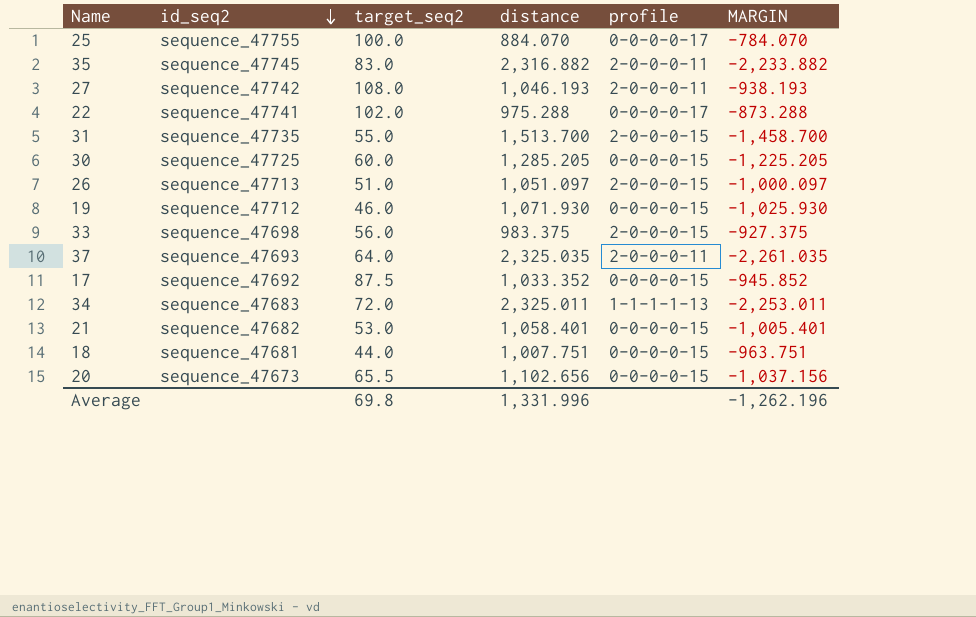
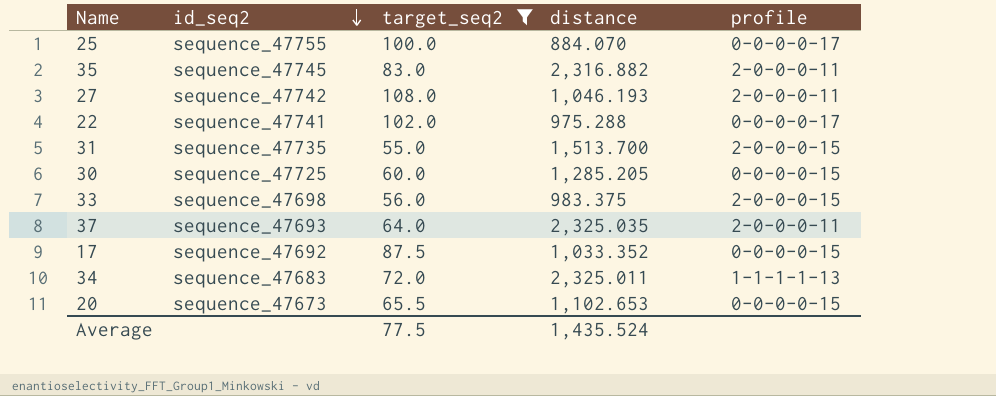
filter: none -> target_seq2 >= 55.0
column MARGIN | formula: [target_seq2] - [distance] -> none
20 | distance: 1,102.656 -> 1,102.653
Average | target_seq2: 69.8 -> 77.5
Average | distance: 1,331.996 -> 1,435.524

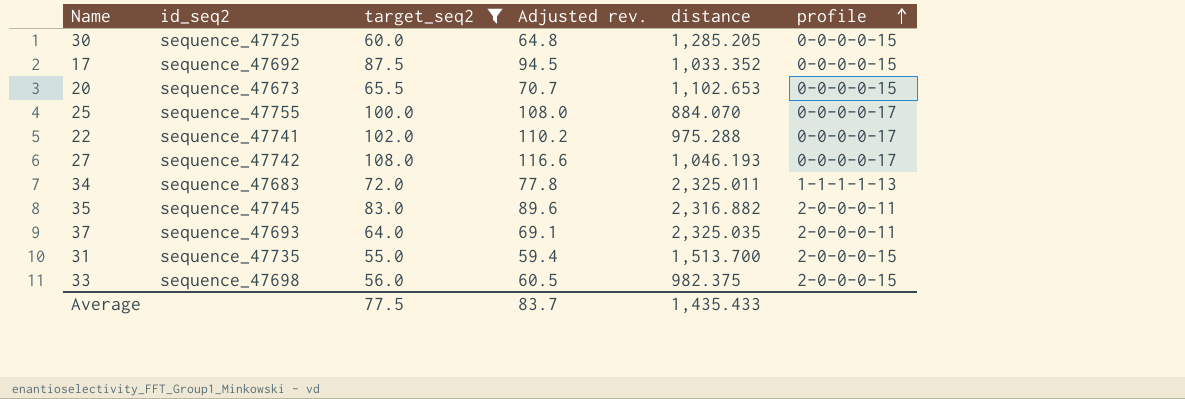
row order: id_seq2 descending -> profile ascending
column Adjusted rev. | formula: none -> [target_seq2] * 1.08
27 | profile: 2-0-0-0-11 -> 0-0-0-0-17
33 | distance: 983.375 -> 982.375
Average | distance: 1,435.524 -> 1,435.433

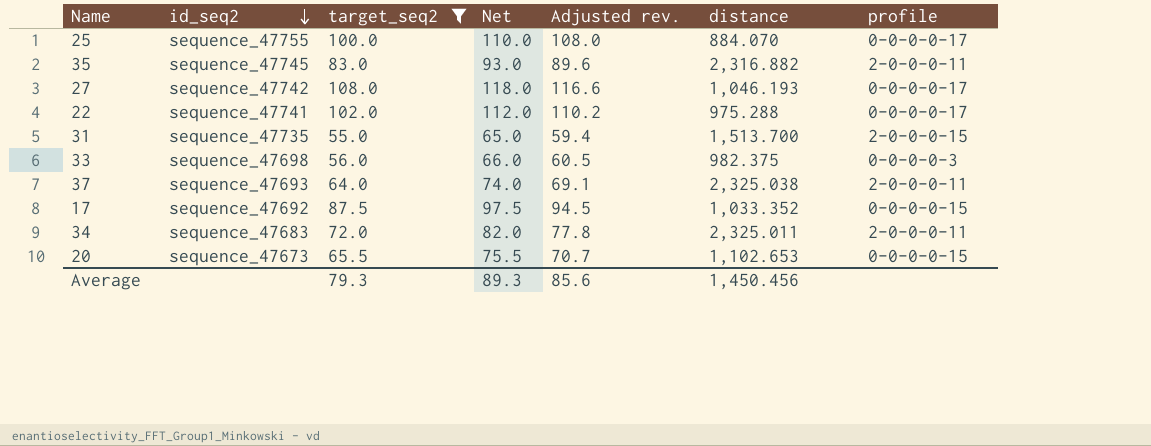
row order: profile ascending -> id_seq2 descending
column Net | formula: none -> [target_seq2] + 10
row 30: sequence_47725 | 60.0 | 64.8 | 1,285.205 | 0-0-0-0-15 -> none
33 | profile: 2-0-0-0-15 -> 0-0-0-0-3
37 | distance: 2,325.035 -> 2,325.038
34 | profile: 1-1-1-1-13 -> 2-0-0-0-11
Average | target_seq2: 77.5 -> 79.3
Average | Adjusted rev.: 83.7 -> 85.6
Average | distance: 1,435.433 -> 1,450.456

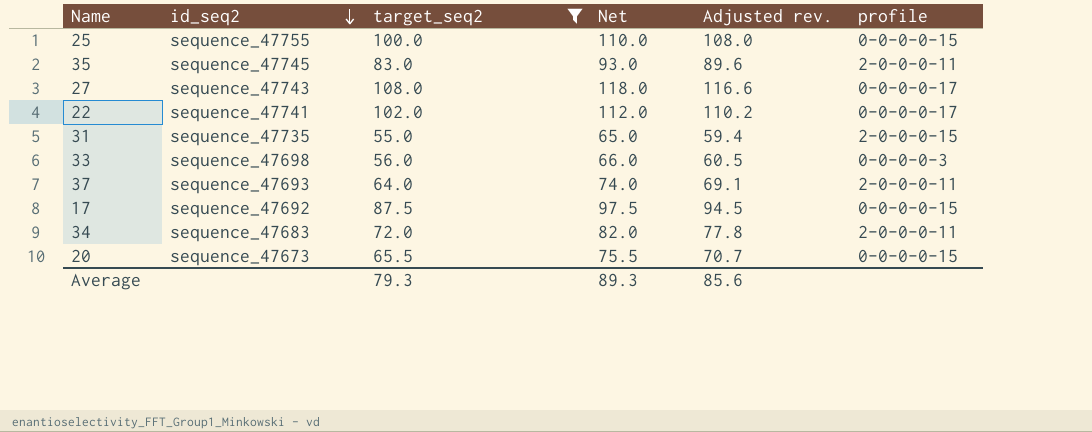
column distance | position: 6 -> none
25 | profile: 0-0-0-0-17 -> 0-0-0-0-15
27 | id_seq2: sequence_47742 -> sequence_47743

